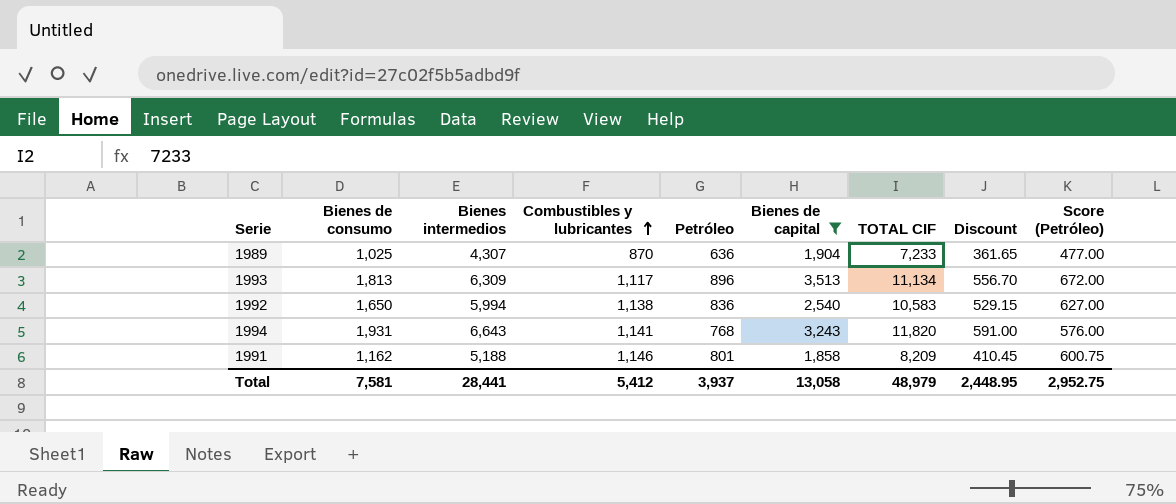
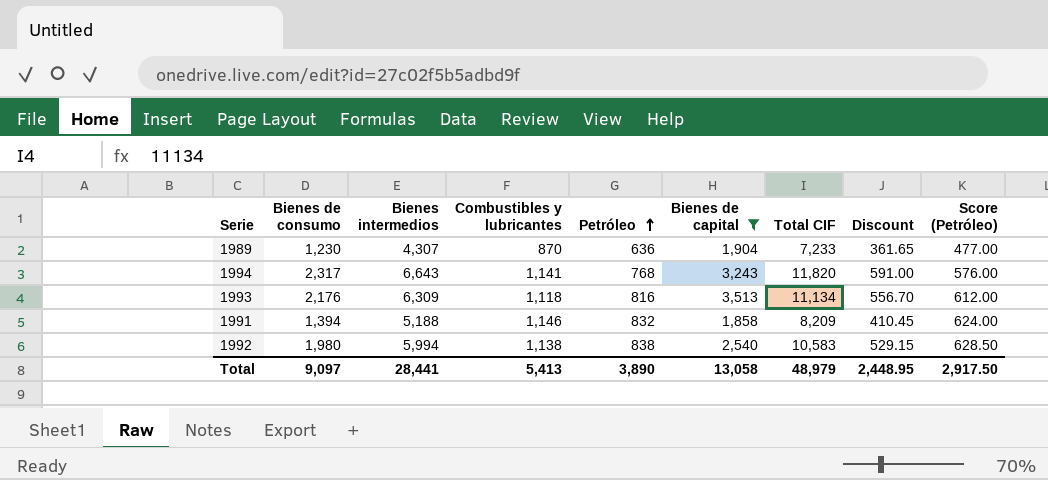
row order: Combustibles y lubricantes ascending -> Petróleo ascending
column name: TOTAL CIF -> Total CIF
1989 | Bienes de consumo: 1,025 -> 1,230
1994 | Bienes de consumo: 1,931 -> 2,317
1993 | Bienes de consumo: 1,813 -> 2,176
1993 | Combustibles y lubricantes: 1,117 -> 1,118
1993 | Petróleo: 896 -> 816
1993 | Score (Petróleo): 672.00 -> 612.00
1991 | Bienes de consumo: 1,162 -> 1,394
1991 | Petróleo: 801 -> 832
1991 | Score (Petróleo): 600.75 -> 624.00
1992 | Bienes de consumo: 1,650 -> 1,980
1992 | Petróleo: 836 -> 838
1992 | Score (Petróleo): 627.00 -> 628.50
Total | Bienes de consumo: 7,581 -> 9,097
Total | Combustibles y lubricantes: 5,412 -> 5,413
Total | Petróleo: 3,937 -> 3,890
Total | Score (Petróleo): 2,952.75 -> 2,917.50

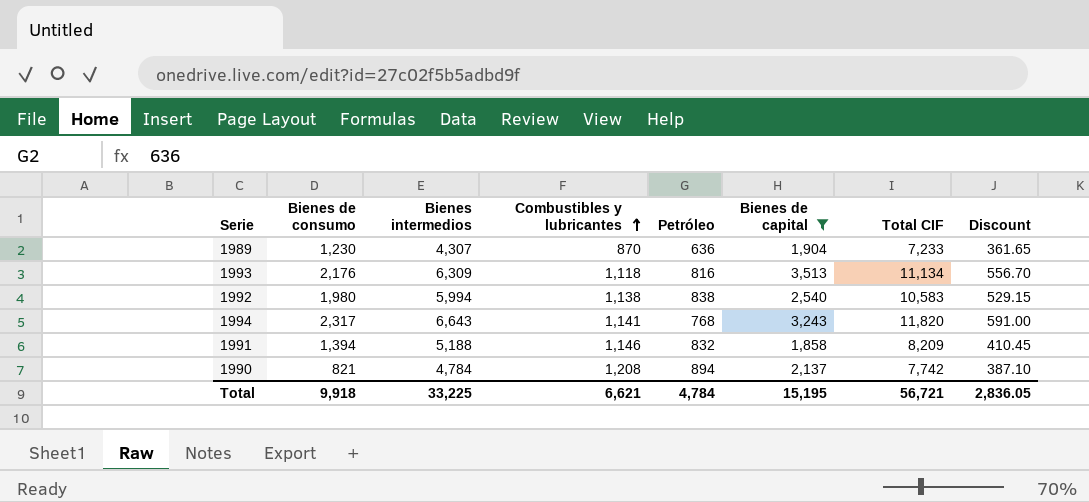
row order: Petróleo ascending -> Combustibles y lubricantes ascending
column Score (Petróleo) | formula: [Petróleo] * 0.75 -> none
row 1990: none -> 821 | 4,784 | 1,208 | 894 | 2,137 | 7,742 | 387.10
Total | Bienes de consumo: 9,097 -> 9,918
Total | Bienes intermedios: 28,441 -> 33,225
Total | Combustibles y lubricantes: 5,413 -> 6,621
Total | Petróleo: 3,890 -> 4,784
Total | Bienes de capital: 13,058 -> 15,195
Total | Total CIF: 48,979 -> 56,721
Total | Discount: 2,448.95 -> 2,836.05

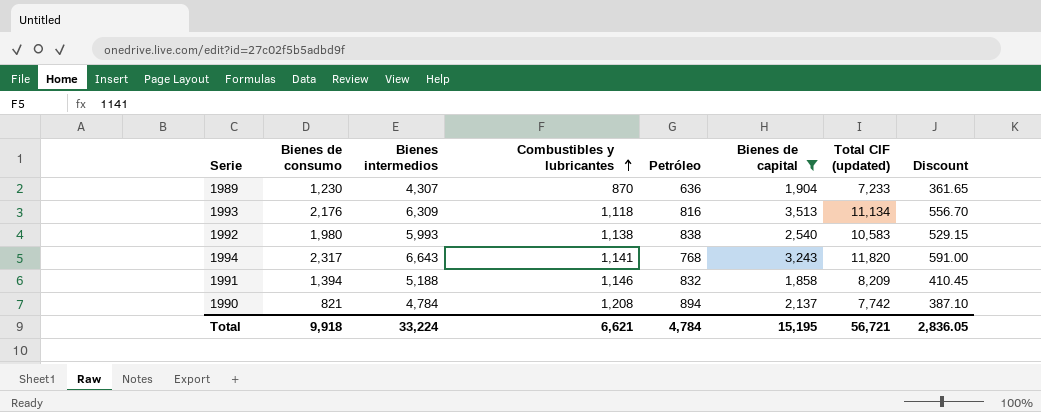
column name: Total CIF -> Total CIF (updated)
1992 | Bienes intermedios: 5,994 -> 5,993
Total | Bienes intermedios: 33,225 -> 33,224

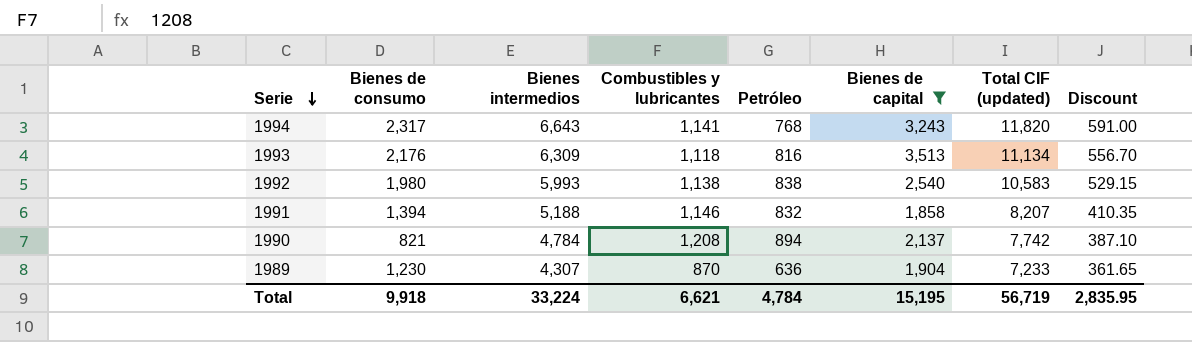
row order: Combustibles y lubricantes ascending -> Serie descending
1991 | Total CIF (updated): 8,209 -> 8,207
1991 | Discount: 410.45 -> 410.35
Total | Total CIF (updated): 56,721 -> 56,719
Total | Discount: 2,836.05 -> 2,835.95

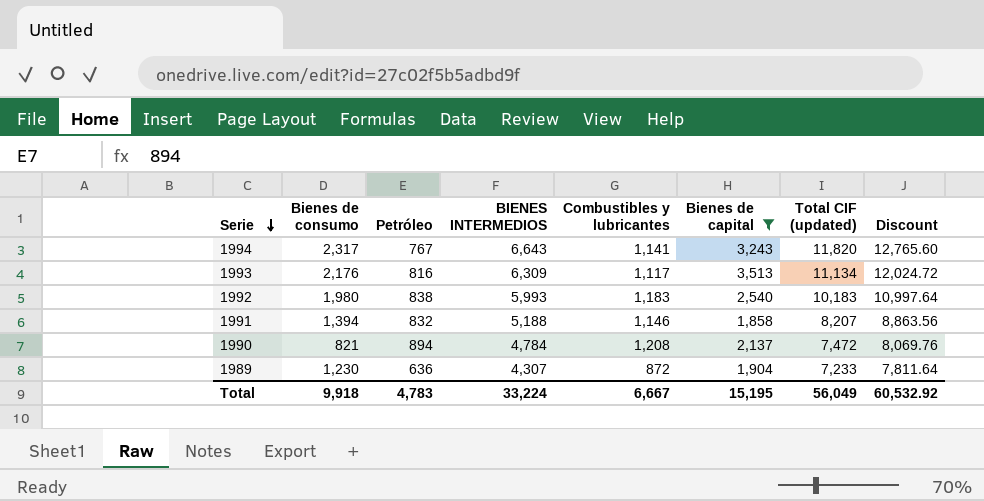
column Petróleo | position: 5 -> 3
column name: Bienes intermedios -> BIENES INTERMEDIOS
column Discount | formula: [Total CIF (updated)] * 0.05 -> [Total CIF (updated)] * 1.08
1994 | Petróleo: 768 -> 767
1993 | Combustibles y lubricantes: 1,118 -> 1,117
1992 | Combustibles y lubricantes: 1,138 -> 1,183
1992 | Total CIF (updated): 10,583 -> 10,183
1990 | Total CIF (updated): 7,742 -> 7,472
1989 | Combustibles y lubricantes: 870 -> 872
Total | Petróleo: 4,784 -> 4,783
Total | Combustibles y lubricantes: 6,621 -> 6,667
Total | Total CIF (updated): 56,719 -> 56,049
Total | Discount: 2,835.95 -> 60,532.92

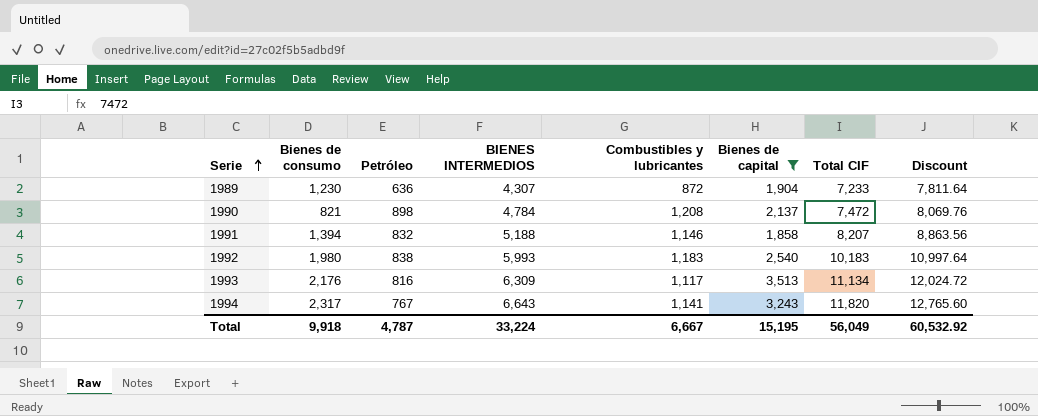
row order: Serie descending -> Serie ascending
column name: Total CIF (updated) -> Total CIF
1990 | Petróleo: 894 -> 898
Total | Petróleo: 4,783 -> 4,787

